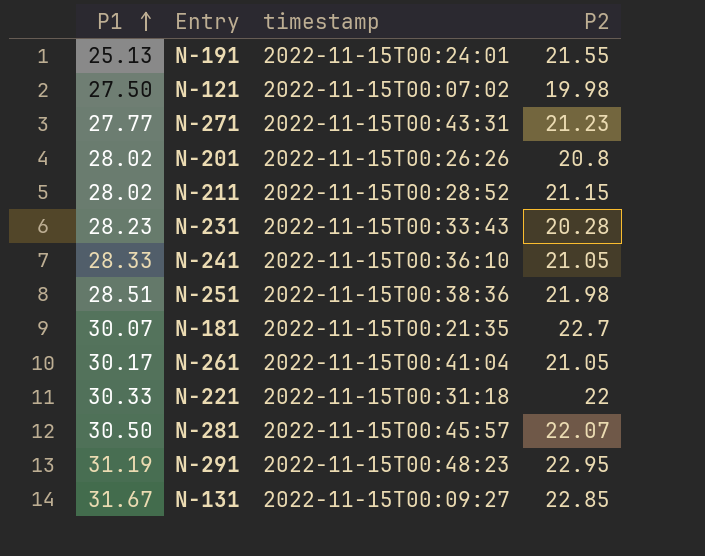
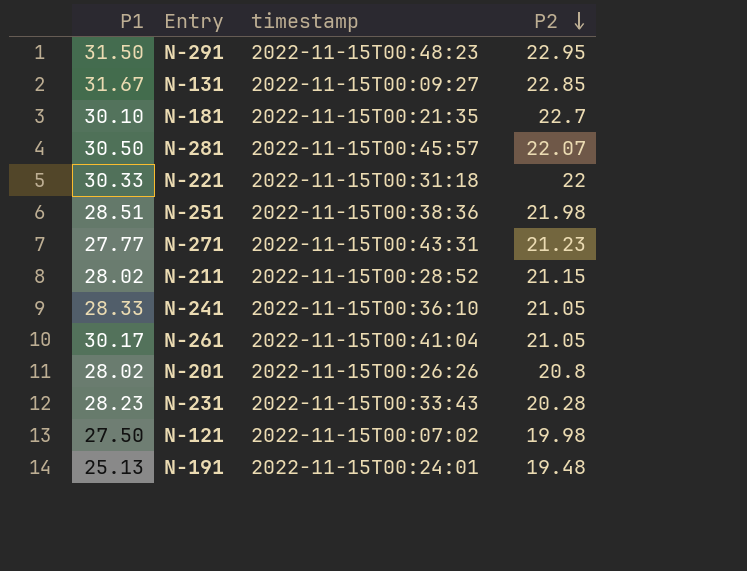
row order: P1 ascending -> P2 descending
N-291 | P1: 31.19 -> 31.50
N-181 | P1: 30.07 -> 30.10
N-191 | P2: 21.55 -> 19.48

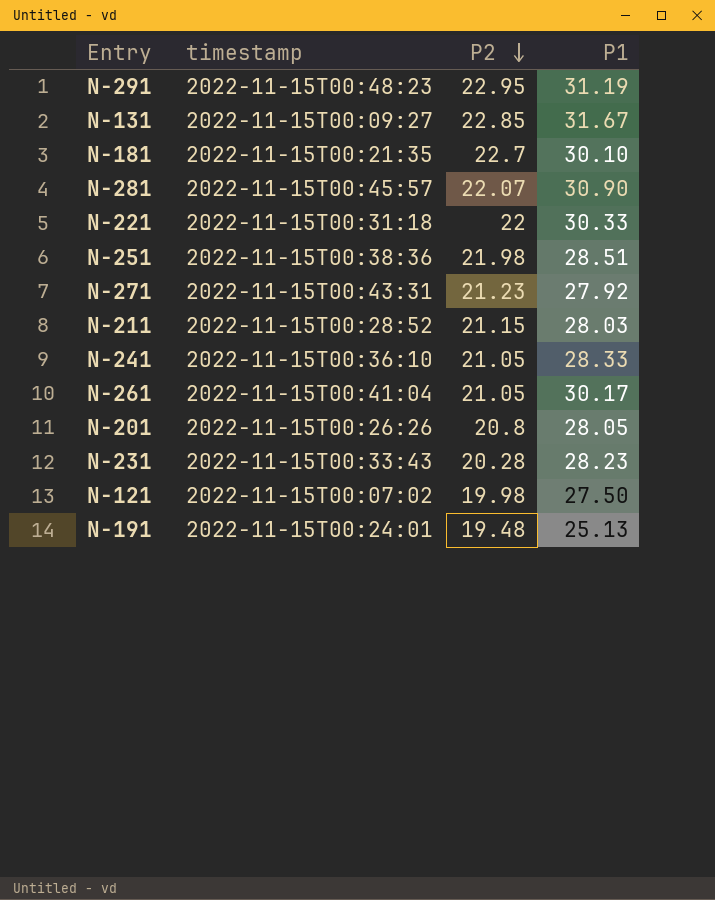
column P1 | position: 1 -> 4
N-291 | P1: 31.50 -> 31.19
N-281 | P1: 30.50 -> 30.90
N-271 | P1: 27.77 -> 27.92
N-211 | P1: 28.02 -> 28.03
N-201 | P1: 28.02 -> 28.05

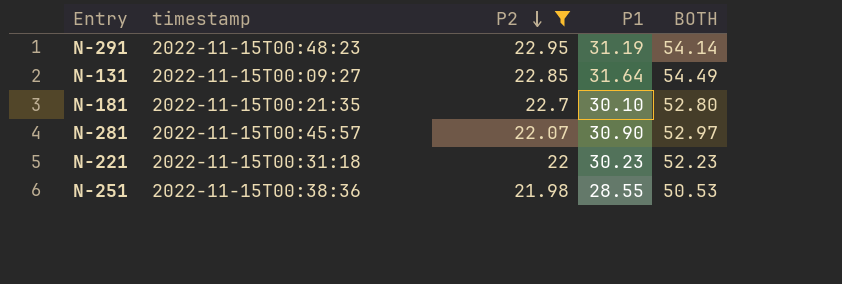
filter: none -> P2 >= 21.98
column BOTH | formula: none -> [P2] + [P1]
N-131 | P1: 31.67 -> 31.64
N-221 | P1: 30.33 -> 30.23
N-251 | P1: 28.51 -> 28.55

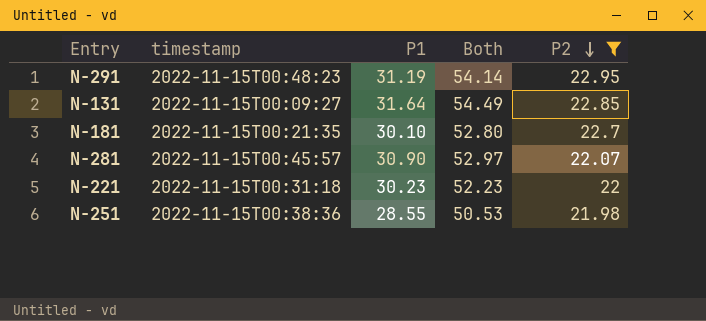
column name: BOTH -> Both
column P2 | position: 3 -> 5

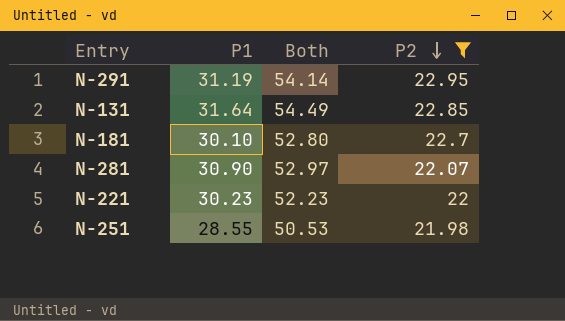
column timestamp | position: 2 -> none

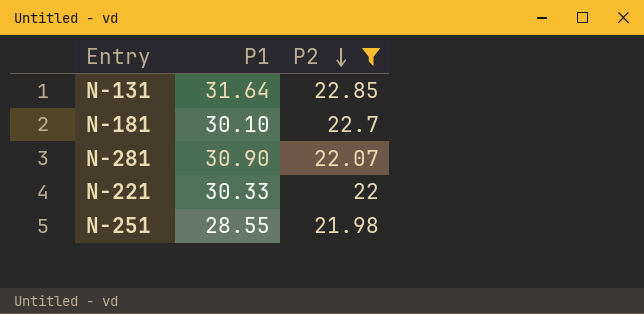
column Both | formula: [P1] + [P2] -> none
row N-291: 31.19 | 54.14 | 22.95 -> none
N-221 | P1: 30.23 -> 30.33

